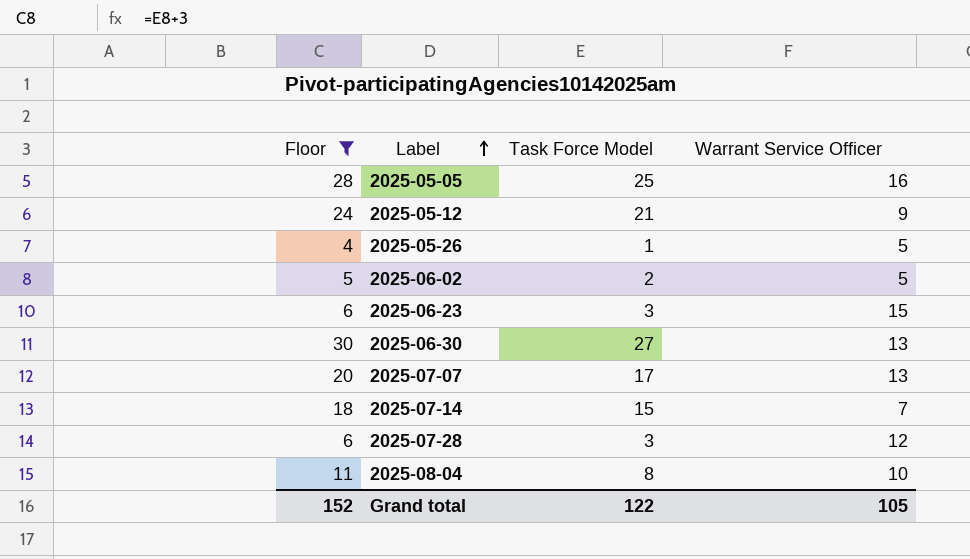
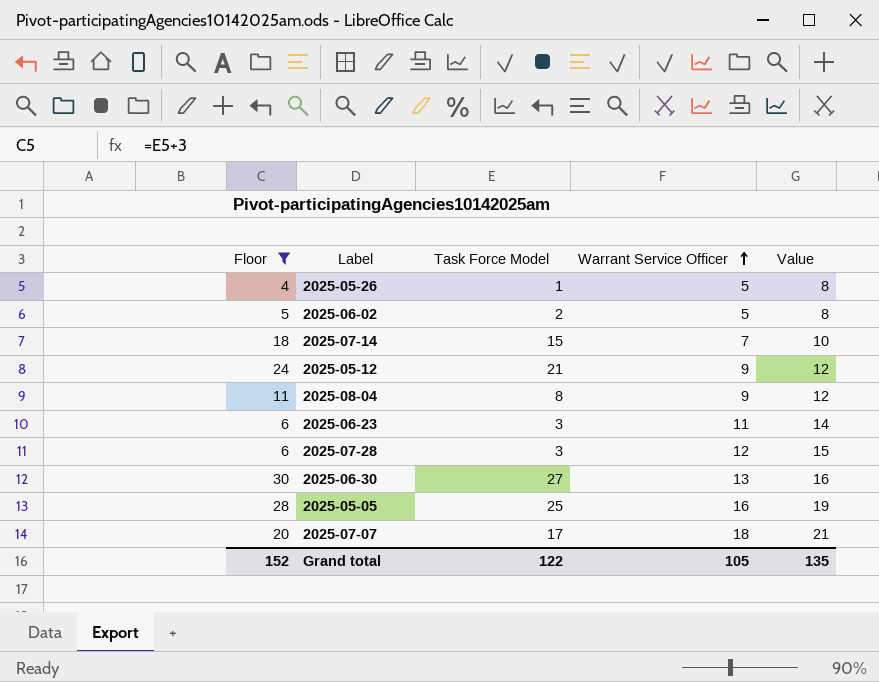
row order: Label ascending -> Warrant Service Officer ascending
column Value | formula: none -> [Warrant Service Officer] + 3
2025-08-04 | Warrant Service Officer: 10 -> 9
2025-06-23 | Warrant Service Officer: 15 -> 11
2025-07-07 | Warrant Service Officer: 13 -> 18

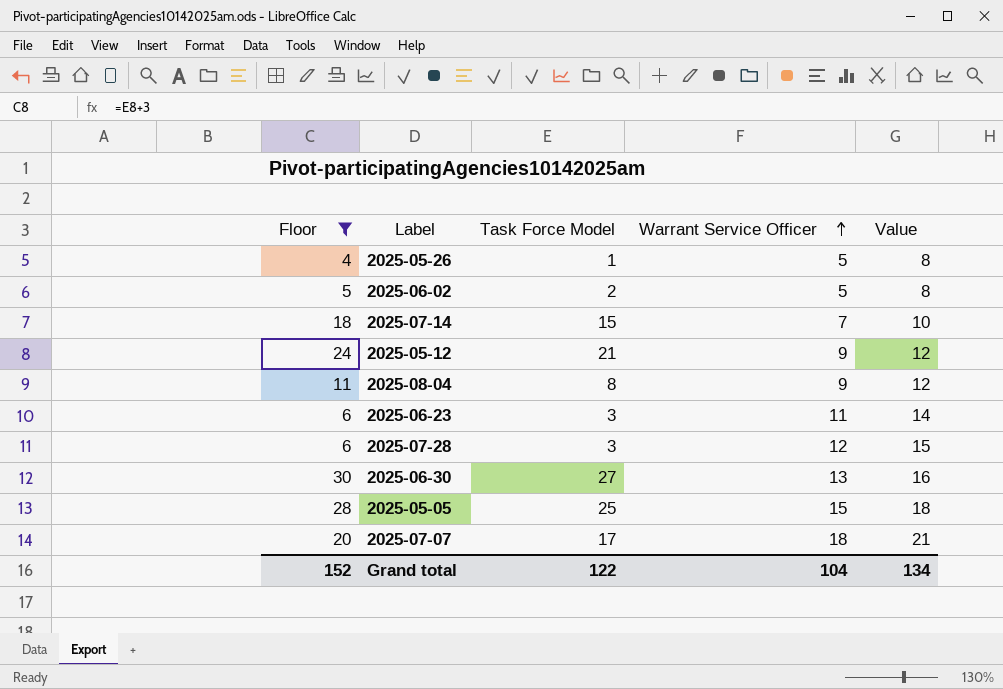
2025-05-05 | Warrant Service Officer: 16 -> 15
2025-05-05 | Value: 19 -> 18
Grand total | Warrant Service Officer: 105 -> 104
Grand total | Value: 135 -> 134

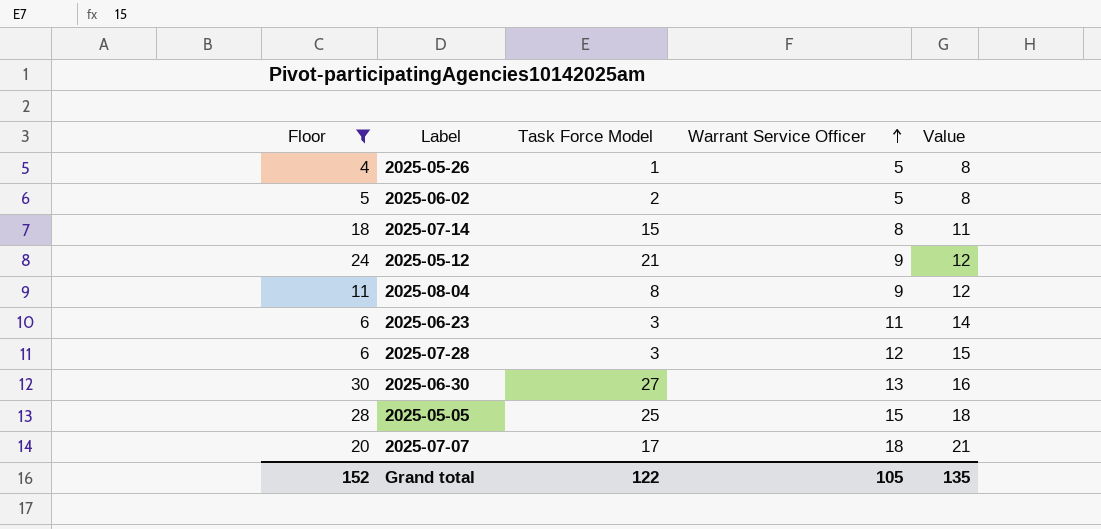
2025-07-14 | Warrant Service Officer: 7 -> 8
2025-07-14 | Value: 10 -> 11
Grand total | Warrant Service Officer: 104 -> 105
Grand total | Value: 134 -> 135

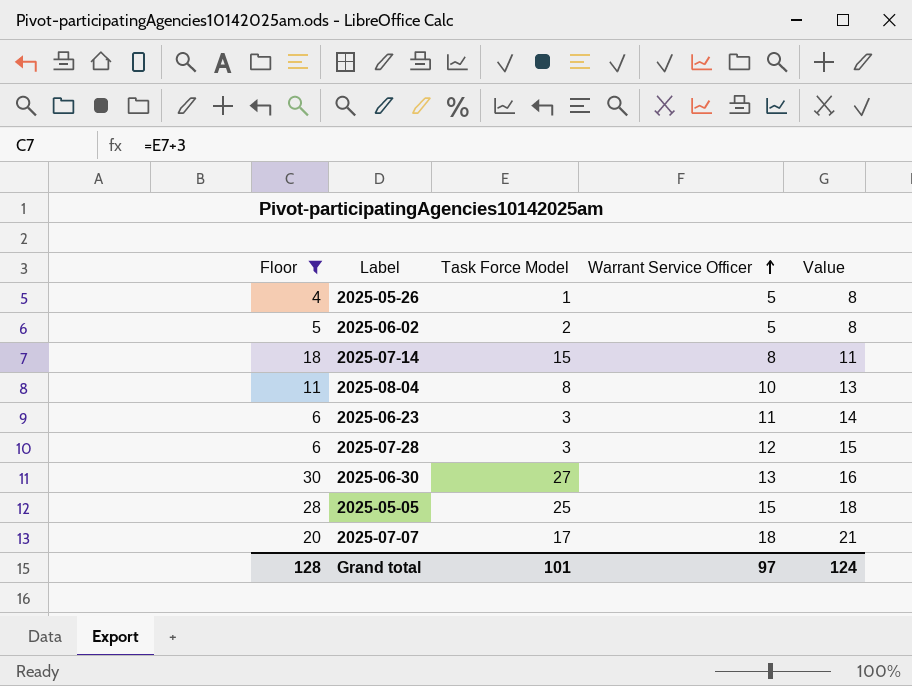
row 2025-05-12: 24 | 21 | 9 | 12 -> none
2025-08-04 | Warrant Service Officer: 9 -> 10
2025-08-04 | Value: 12 -> 13
Grand total | Floor: 152 -> 128
Grand total | Task Force Model: 122 -> 101
Grand total | Warrant Service Officer: 105 -> 97
Grand total | Value: 135 -> 124

